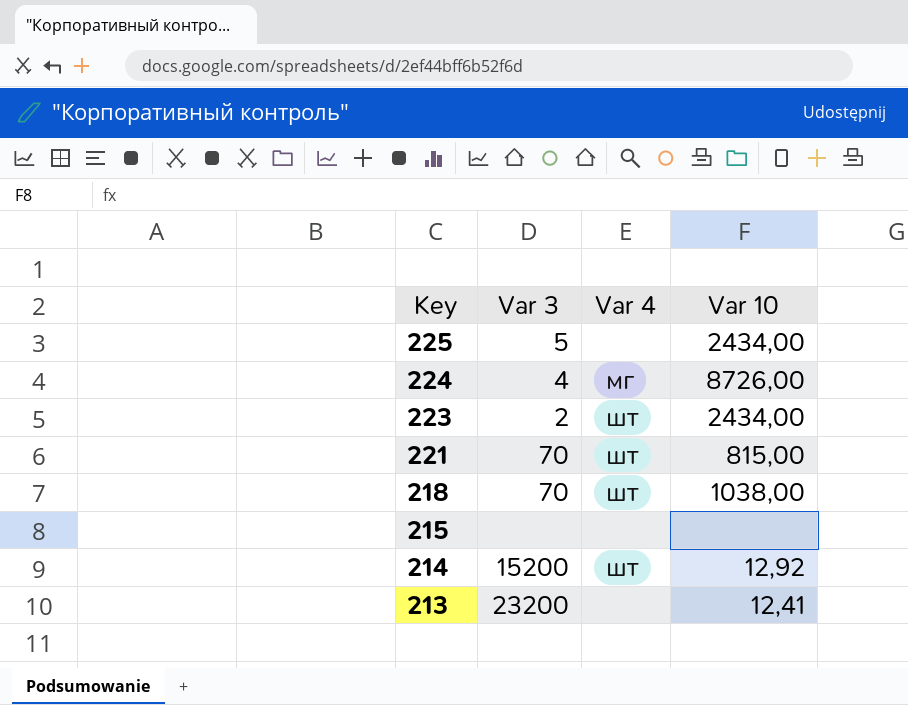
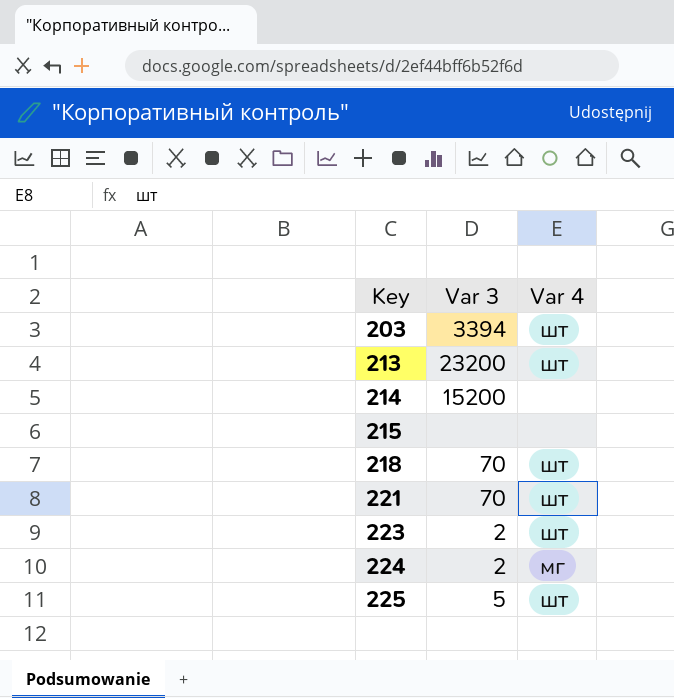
row order: Key descending -> Key ascending
column Var 10 | position: 4 -> none
row 203: none -> 3394 | шт
213 | Var 4: none -> шт
214 | Var 4: шт -> none
224 | Var 3: 4 -> 2
225 | Var 4: none -> шт

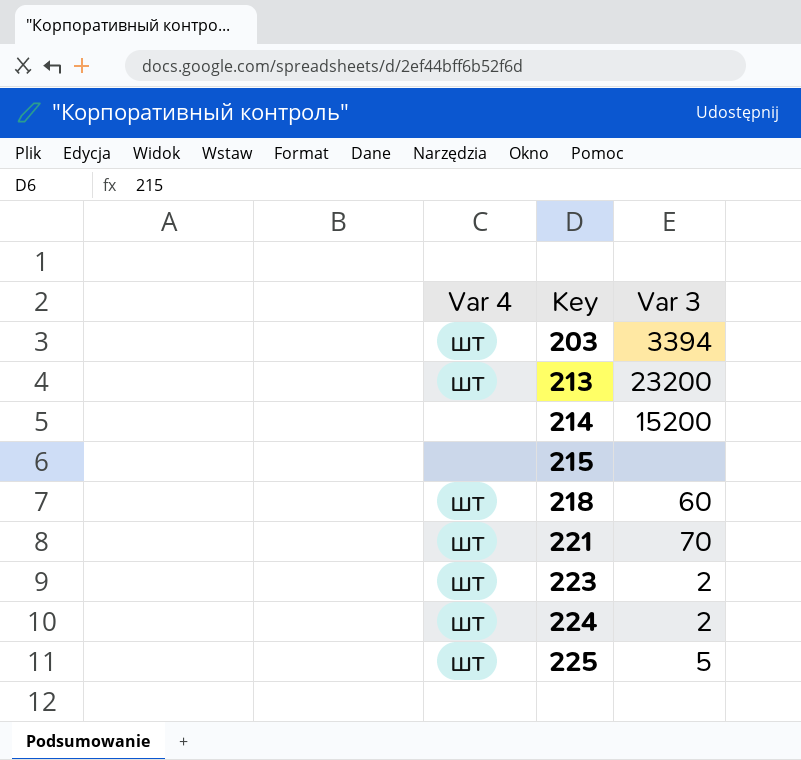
column Var 4 | position: 3 -> 1
218 | Var 3: 70 -> 60
224 | Var 4: мг -> шт

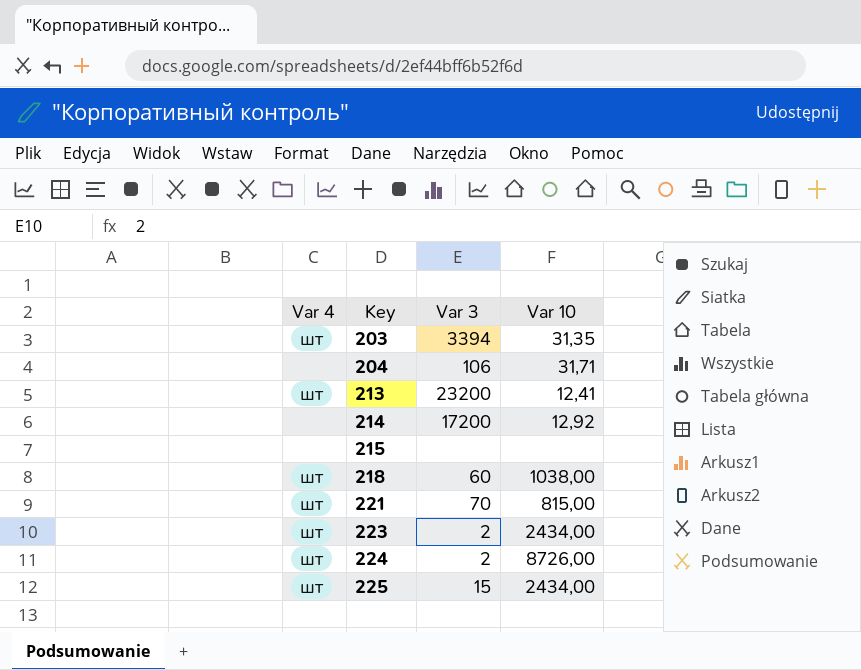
column Var 10 | position: none -> 4
row 204: none -> none | 106 | 31,71
214 | Var 3: 15200 -> 17200
225 | Var 3: 5 -> 15

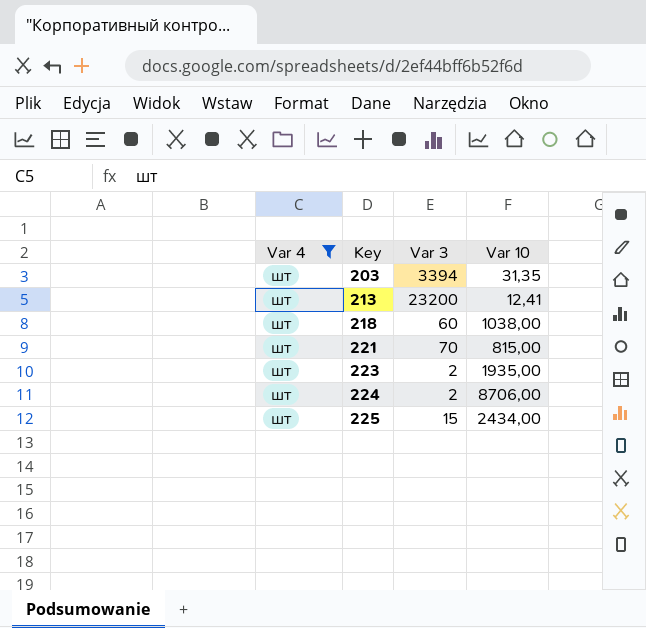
filter: none -> Var 4 = шт
223 | Var 10: 2434,00 -> 1935,00
224 | Var 10: 8726,00 -> 8706,00

